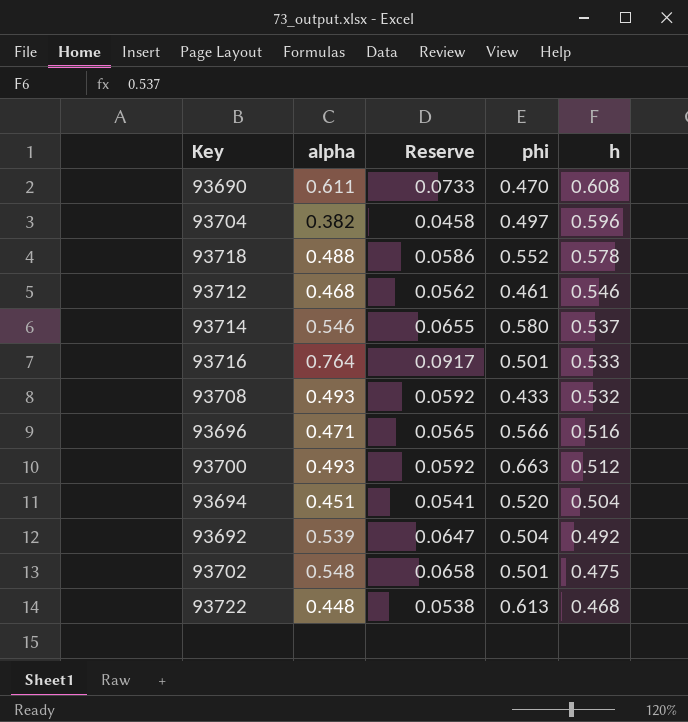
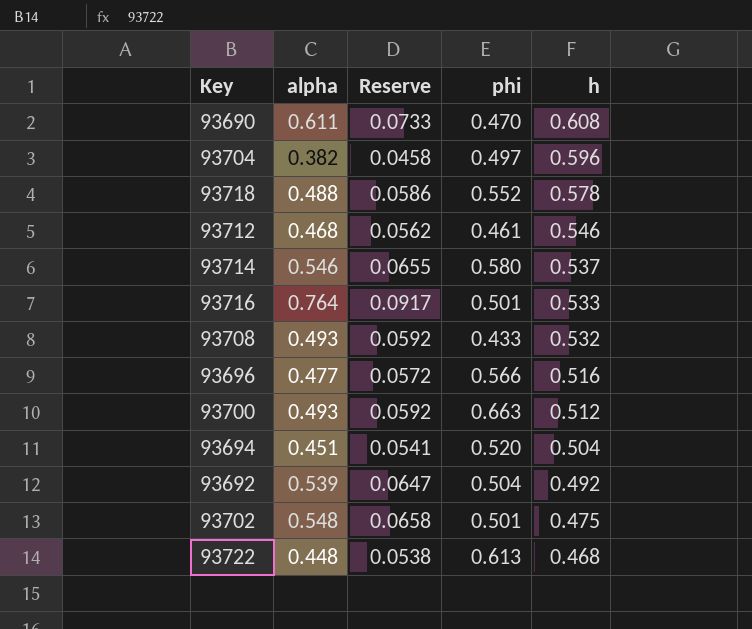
93696 | alpha: 0.471 -> 0.477
93696 | Reserve: 0.0565 -> 0.0572

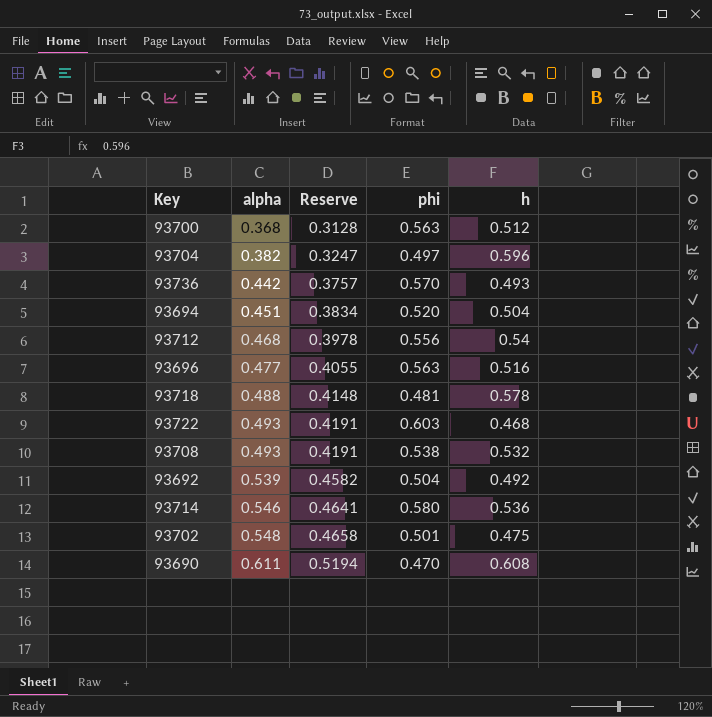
row order: h descending -> alpha ascending
column Reserve | formula: [alpha] * 0.12 -> [alpha] * 0.85
row 93716: 0.764 | 0.0917 | 0.501 | 0.533 -> none
93700 | alpha: 0.493 -> 0.368
93700 | phi: 0.663 -> 0.563
row 93736: none -> 0.442 | 0.3757 | 0.570 | 0.493
93712 | phi: 0.461 -> 0.556
93712 | h: 0.546 -> 0.54
93696 | phi: 0.566 -> 0.563
93718 | phi: 0.552 -> 0.481
93722 | alpha: 0.448 -> 0.493
93722 | phi: 0.613 -> 0.603
93708 | phi: 0.433 -> 0.538
93714 | h: 0.537 -> 0.536

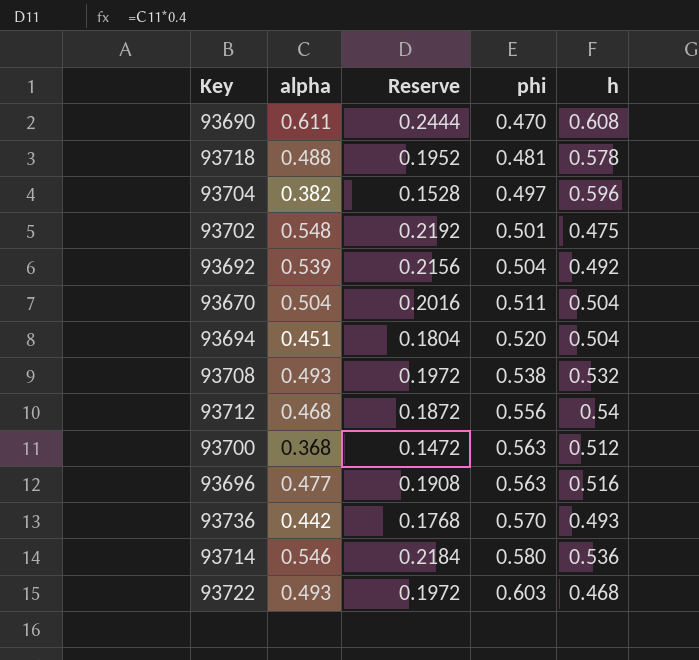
row order: alpha ascending -> phi ascending
column Reserve | formula: [alpha] * 0.85 -> [alpha] * 0.4
row 93670: none -> 0.504 | 0.2016 | 0.511 | 0.504

